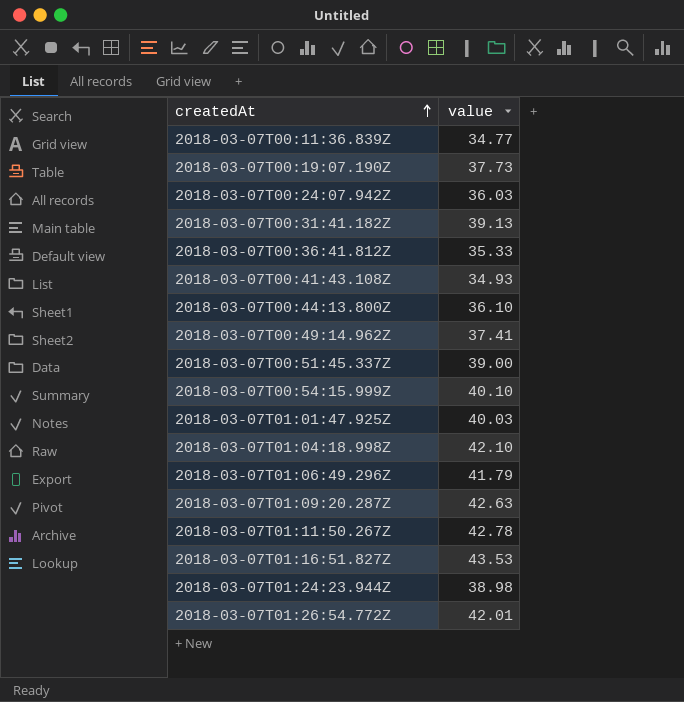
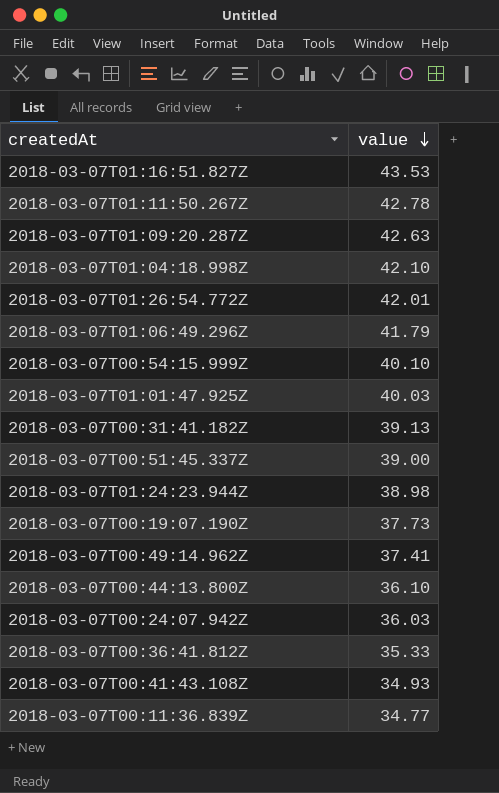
row order: createdAt ascending -> value descending

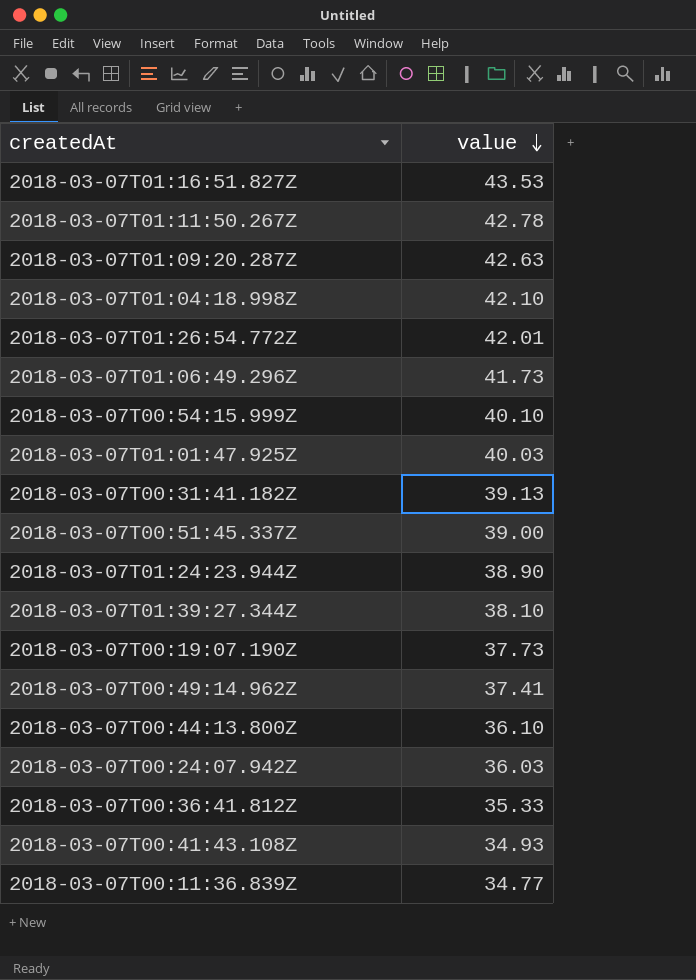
2018-03-07T01:06:49.296Z | value: 41.79 -> 41.73
2018-03-07T01:24:23.944Z | value: 38.98 -> 38.90
row 2018-03-07T01:39:27.344Z: none -> 38.10

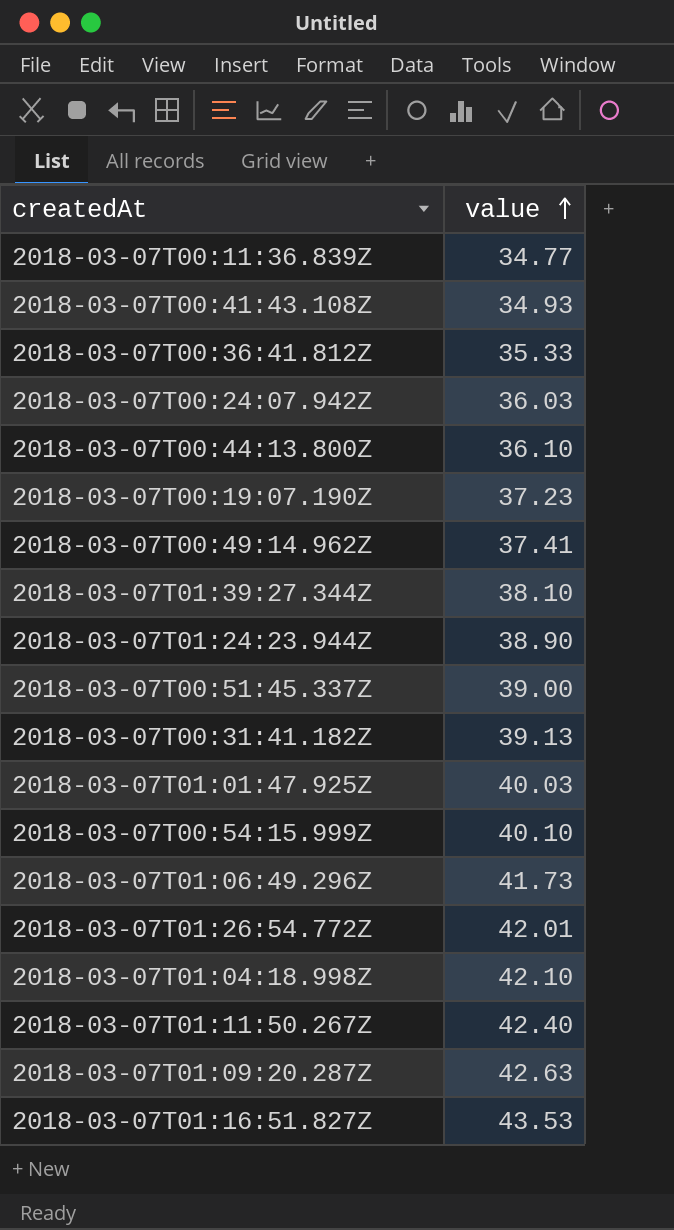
row order: value descending -> value ascending
2018-03-07T00:19:07.190Z | value: 37.73 -> 37.23
2018-03-07T01:11:50.267Z | value: 42.78 -> 42.40

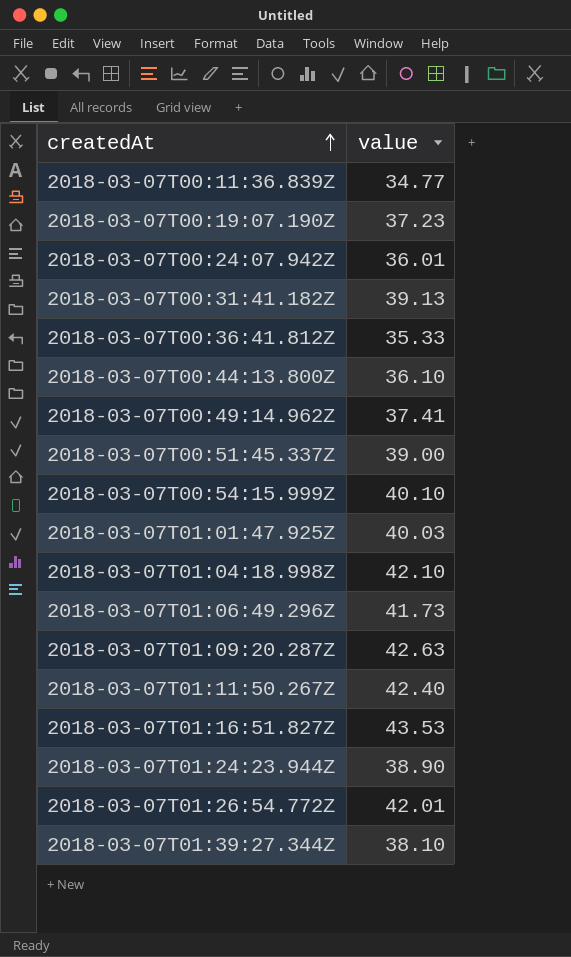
row order: value ascending -> createdAt ascending
row 2018-03-07T00:41:43.108Z: 34.93 -> none
2018-03-07T00:24:07.942Z | value: 36.03 -> 36.01

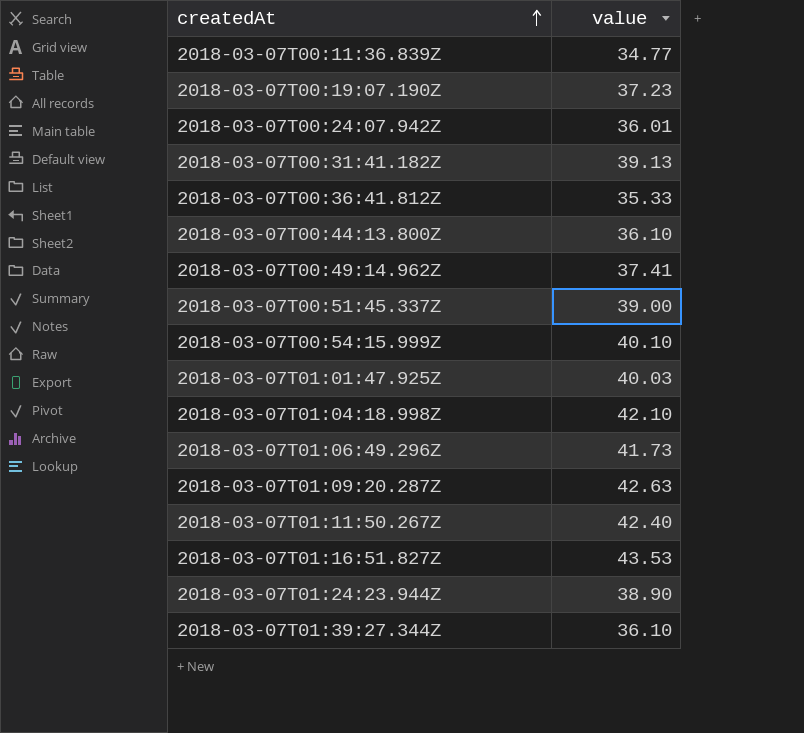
row 2018-03-07T01:26:54.772Z: 42.01 -> none
2018-03-07T01:39:27.344Z | value: 38.10 -> 36.10

